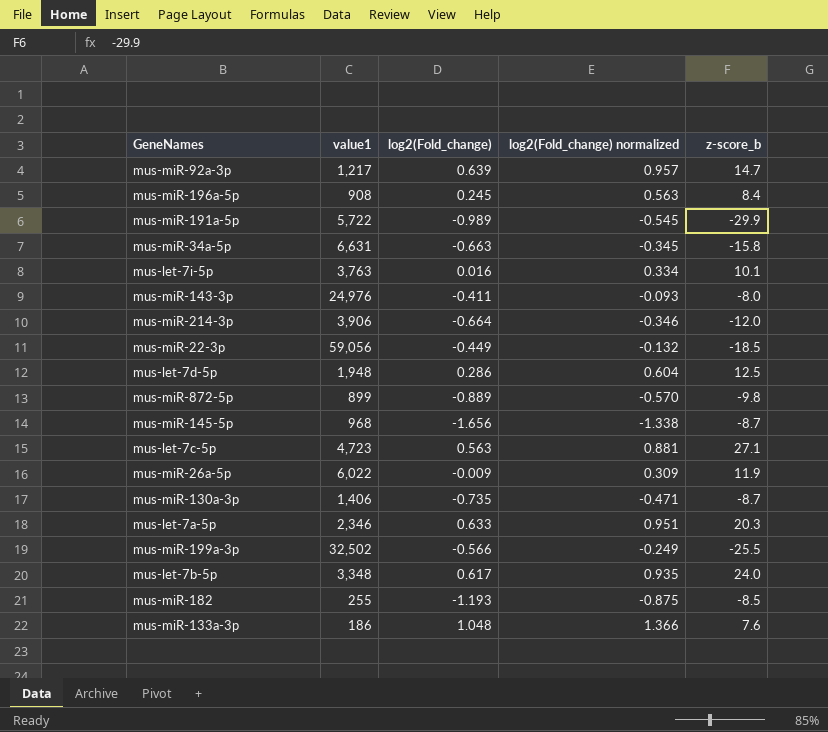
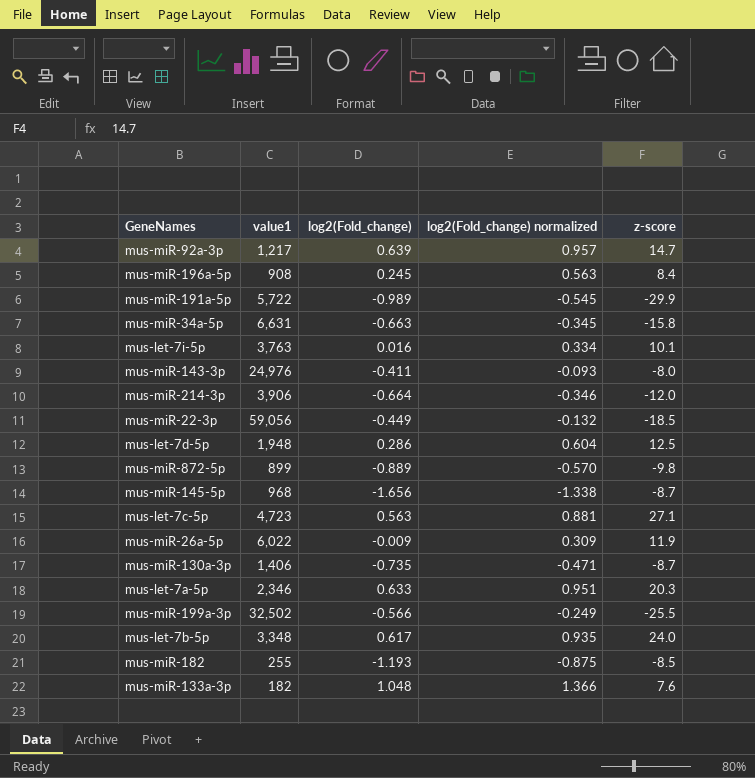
column name: z-score_b -> z-score
mus-miR-133a-3p | value1: 186 -> 182

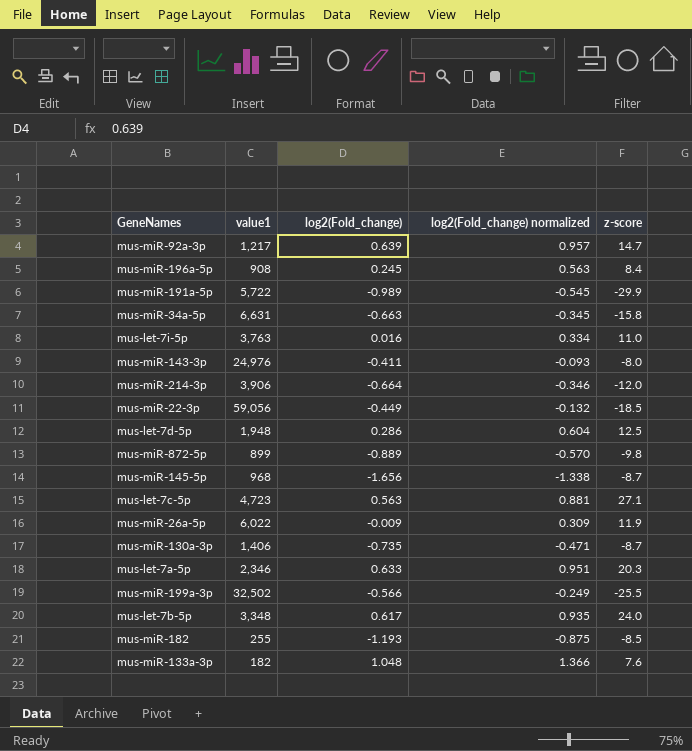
mus-let-7i-5p | z-score: 10.1 -> 11.0

